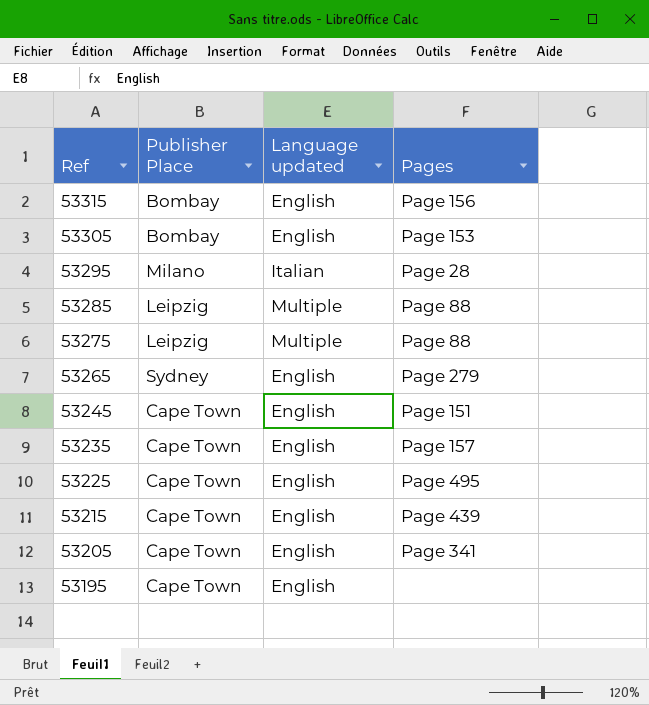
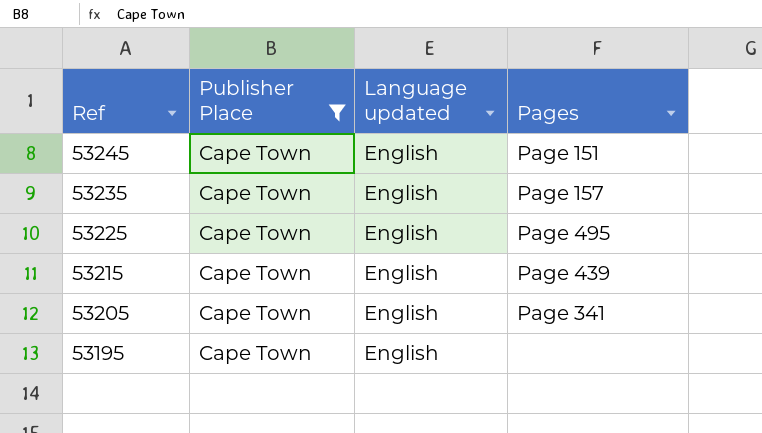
filter: none -> Publisher Place = Cape Town

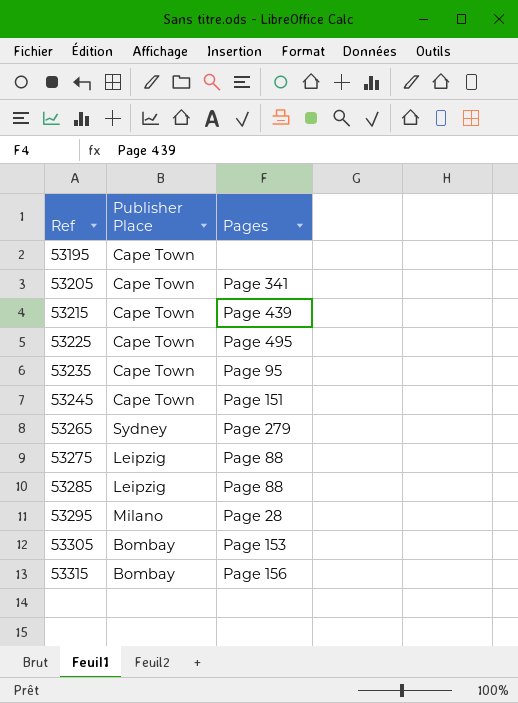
filter: Publisher Place = Cape Town -> none
row order: Ref descending -> Ref ascending
column Language updated | position: 3 -> none
53235 | Pages: Page 157 -> Page 95

